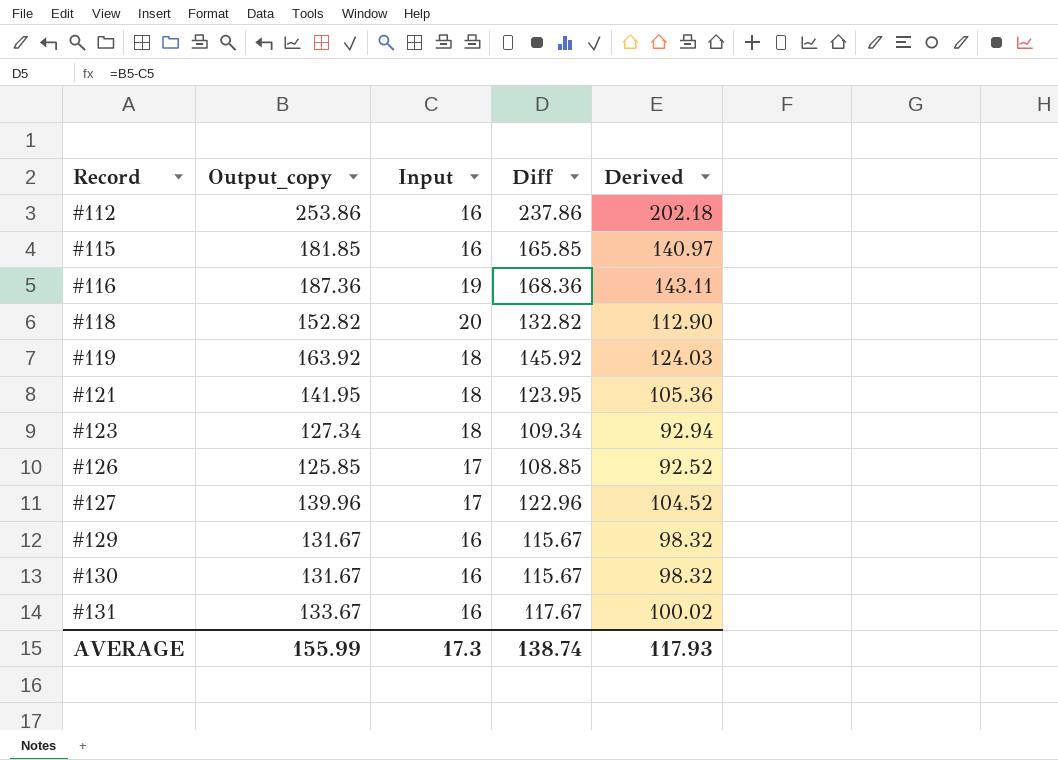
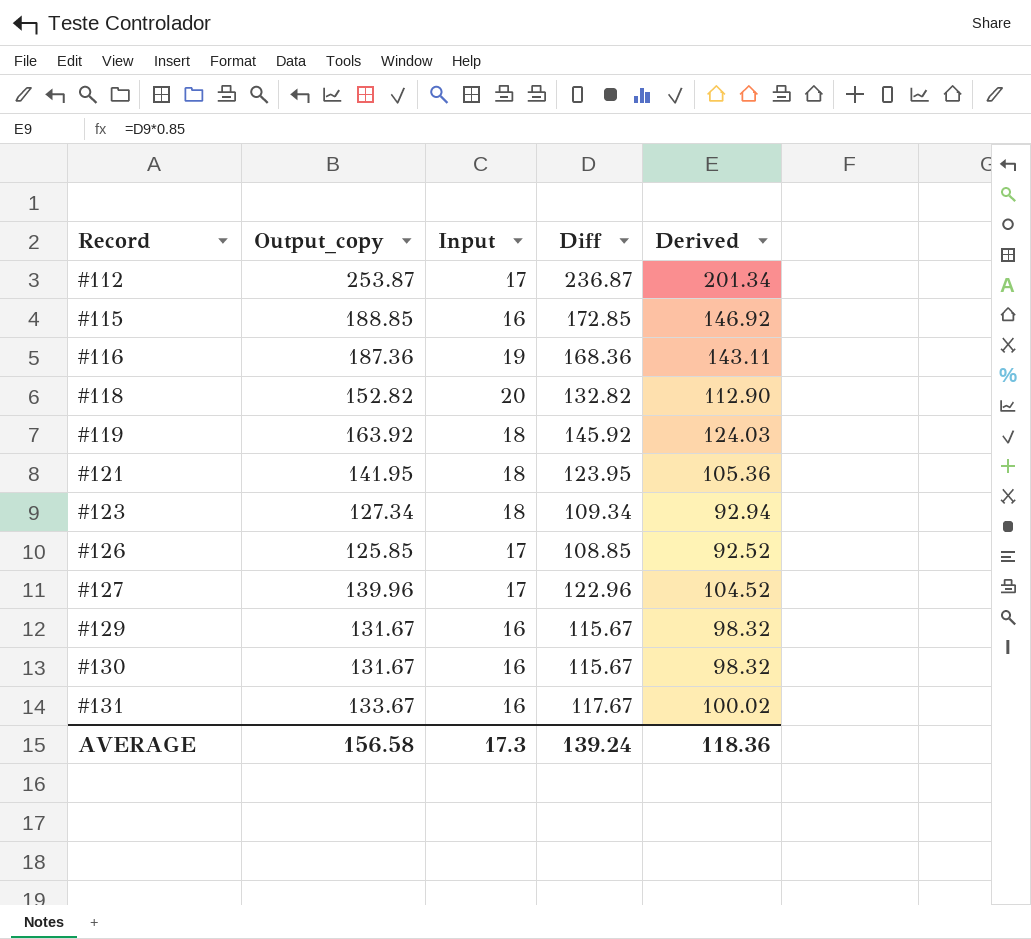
#112 | Output_copy: 253.86 -> 253.87
#112 | Input: 16 -> 17
#112 | Diff: 237.86 -> 236.87
#112 | Derived: 202.18 -> 201.34
#115 | Output_copy: 181.85 -> 188.85
#115 | Diff: 165.85 -> 172.85
#115 | Derived: 140.97 -> 146.92
AVERAGE | Output_copy: 155.99 -> 156.58
AVERAGE | Diff: 138.74 -> 139.24
AVERAGE | Derived: 117.93 -> 118.36

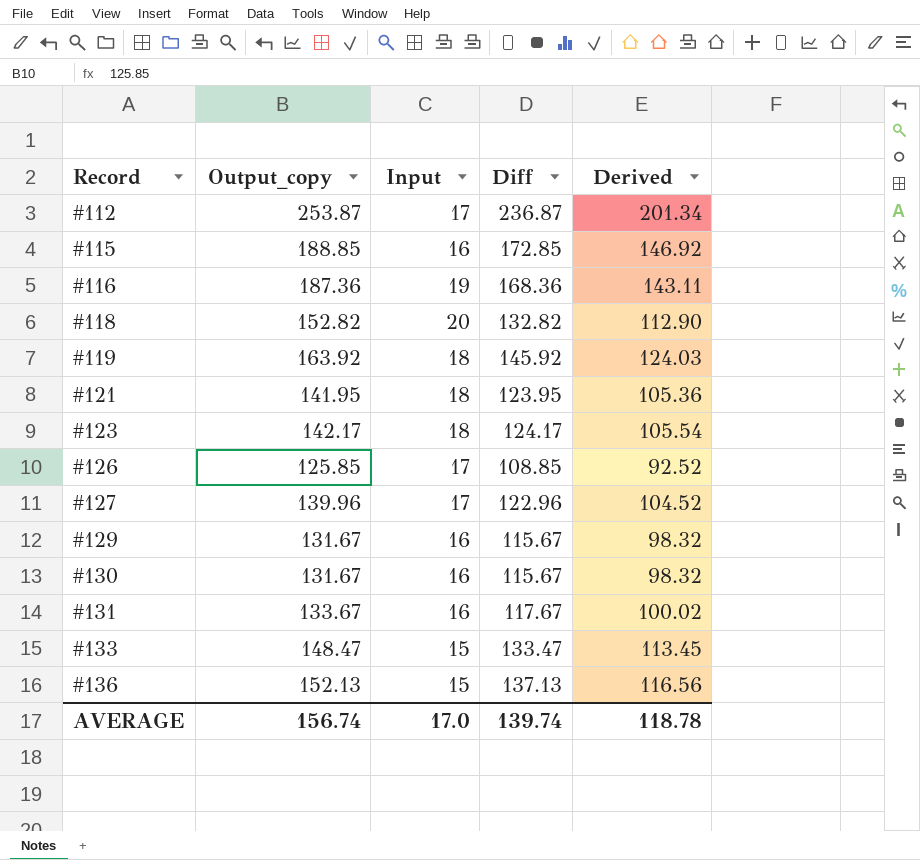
#123 | Output_copy: 127.34 -> 142.17
#123 | Diff: 109.34 -> 124.17
#123 | Derived: 92.94 -> 105.54
row #133: none -> 148.47 | 15 | 133.47 | 113.45
row #136: none -> 152.13 | 15 | 137.13 | 116.56
AVERAGE | Output_copy: 156.58 -> 156.74
AVERAGE | Input: 17.3 -> 17.0
AVERAGE | Diff: 139.24 -> 139.74
AVERAGE | Derived: 118.36 -> 118.78

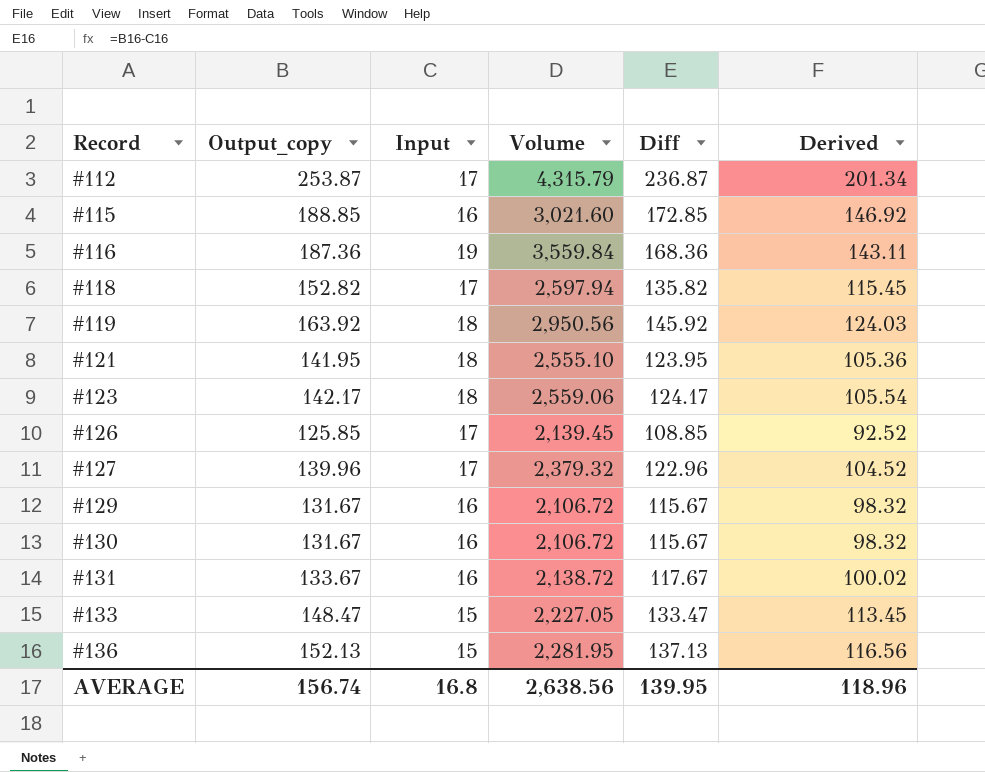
column Volume | formula: none -> [Output_copy] * [Input]
#118 | Input: 20 -> 17
#118 | Diff: 132.82 -> 135.82
#118 | Derived: 112.90 -> 115.45
AVERAGE | Input: 17.0 -> 16.8
AVERAGE | Diff: 139.74 -> 139.95
AVERAGE | Derived: 118.78 -> 118.96

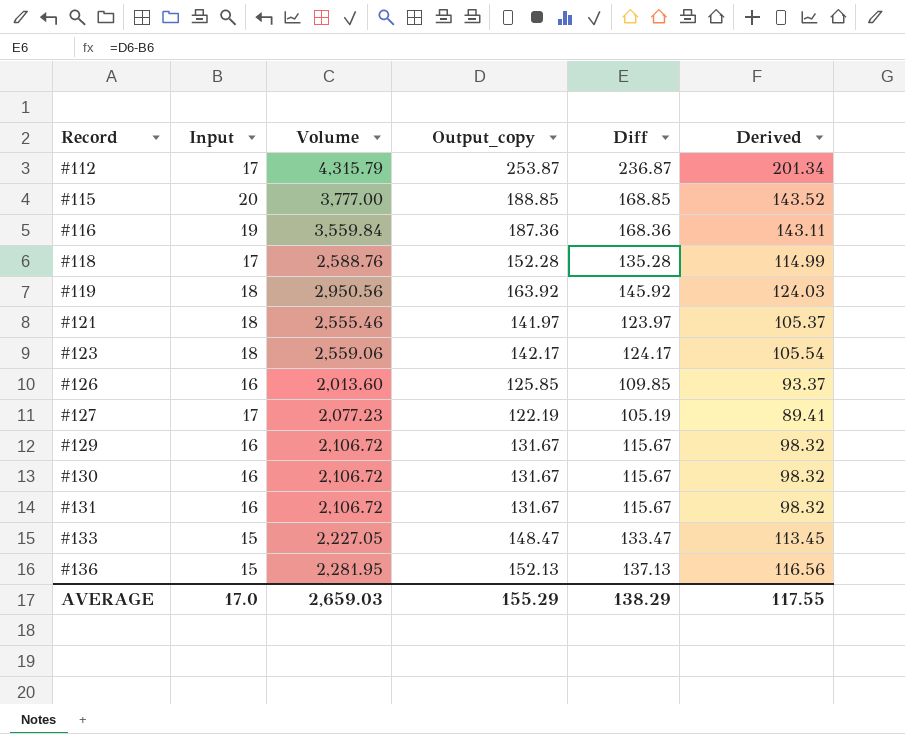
column Output_copy | position: 2 -> 4
#115 | Input: 16 -> 20
#115 | Volume: 3,021.60 -> 3,777.00
#115 | Diff: 172.85 -> 168.85
#115 | Derived: 146.92 -> 143.52
#118 | Volume: 2,597.94 -> 2,588.76
#118 | Output_copy: 152.82 -> 152.28
#118 | Diff: 135.82 -> 135.28
#118 | Derived: 115.45 -> 114.99
#121 | Volume: 2,555.10 -> 2,555.46
#121 | Output_copy: 141.95 -> 141.97
#121 | Diff: 123.95 -> 123.97
#121 | Derived: 105.36 -> 105.37
#126 | Input: 17 -> 16
#126 | Volume: 2,139.45 -> 2,013.60
#126 | Diff: 108.85 -> 109.85
#126 | Derived: 92.52 -> 93.37
#127 | Volume: 2,379.32 -> 2,077.23
#127 | Output_copy: 139.96 -> 122.19
#127 | Diff: 122.96 -> 105.19
#127 | Derived: 104.52 -> 89.41
#131 | Volume: 2,138.72 -> 2,106.72
#131 | Output_copy: 133.67 -> 131.67
#131 | Diff: 117.67 -> 115.67
#131 | Derived: 100.02 -> 98.32
AVERAGE | Input: 16.8 -> 17.0
AVERAGE | Volume: 2,638.56 -> 2,659.03
AVERAGE | Output_copy: 156.74 -> 155.29
AVERAGE | Diff: 139.95 -> 138.29
AVERAGE | Derived: 118.96 -> 117.55

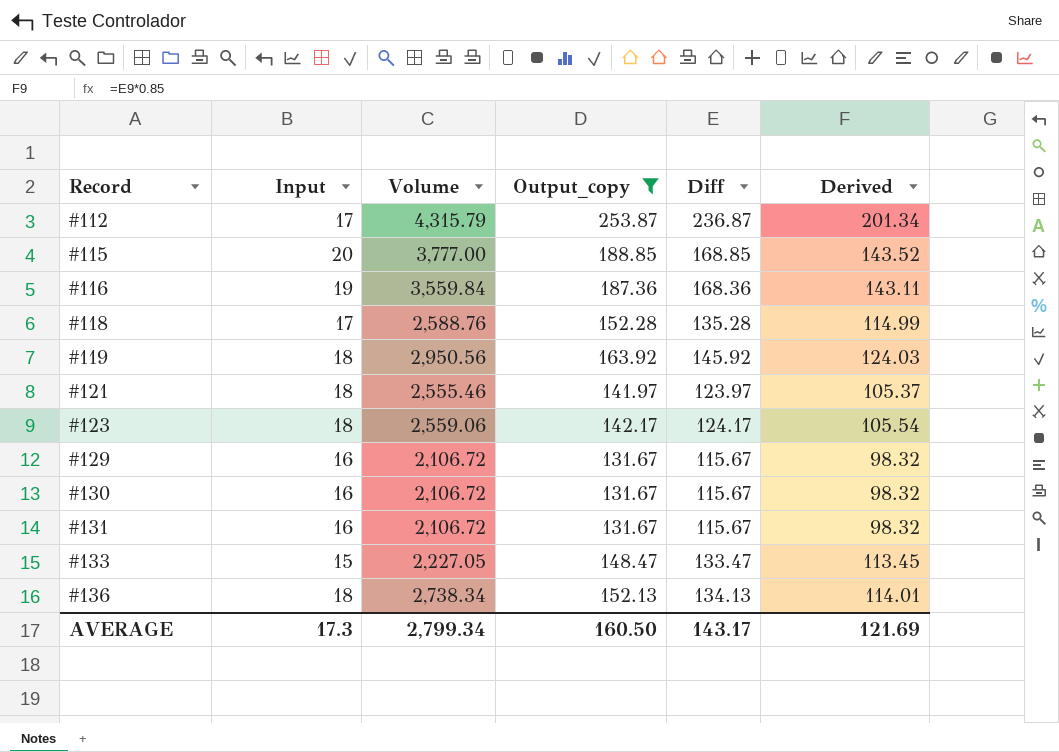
filter: none -> Output_copy >= 131.67
#136 | Input: 15 -> 18
#136 | Volume: 2,281.95 -> 2,738.34
#136 | Diff: 137.13 -> 134.13
#136 | Derived: 116.56 -> 114.01
AVERAGE | Input: 17.0 -> 17.3
AVERAGE | Volume: 2,659.03 -> 2,799.34
AVERAGE | Output_copy: 155.29 -> 160.50
AVERAGE | Diff: 138.29 -> 143.17
AVERAGE | Derived: 117.55 -> 121.69

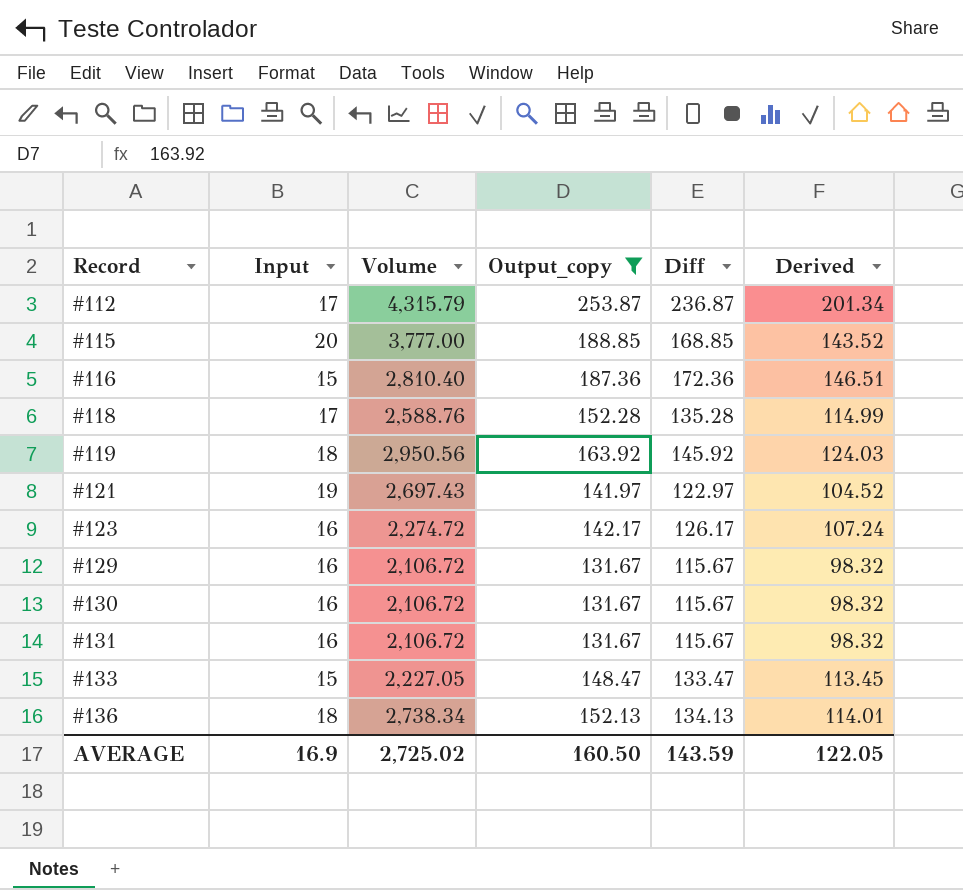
#116 | Input: 19 -> 15
#116 | Volume: 3,559.84 -> 2,810.40
#116 | Diff: 168.36 -> 172.36
#116 | Derived: 143.11 -> 146.51
#121 | Input: 18 -> 19
#121 | Volume: 2,555.46 -> 2,697.43
#121 | Diff: 123.97 -> 122.97
#121 | Derived: 105.37 -> 104.52
#123 | Input: 18 -> 16
#123 | Volume: 2,559.06 -> 2,274.72
#123 | Diff: 124.17 -> 126.17
#123 | Derived: 105.54 -> 107.24
AVERAGE | Input: 17.3 -> 16.9
AVERAGE | Volume: 2,799.34 -> 2,725.02
AVERAGE | Diff: 143.17 -> 143.59
AVERAGE | Derived: 121.69 -> 122.05

